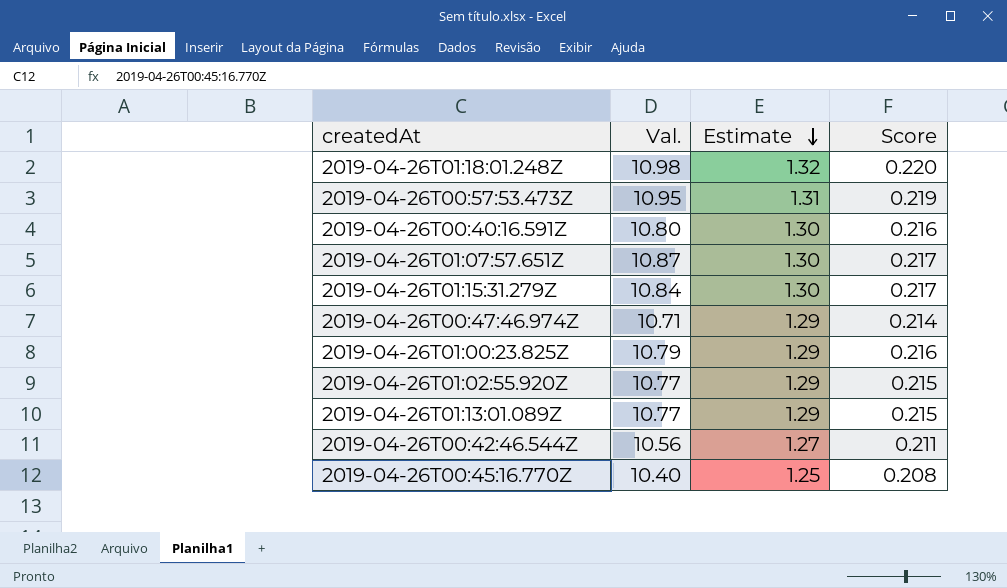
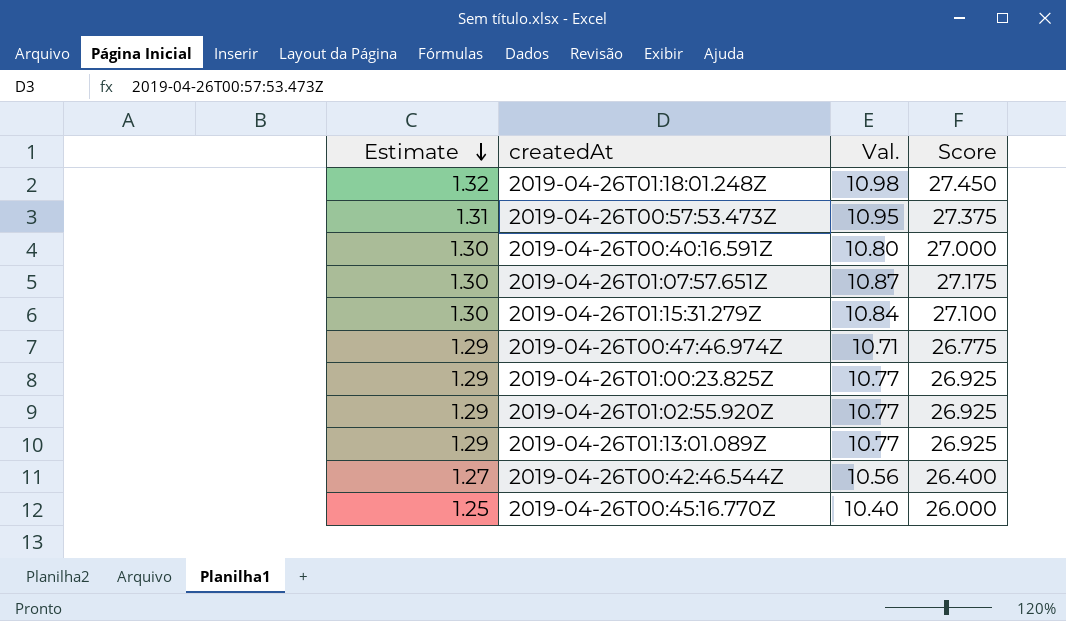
column Estimate | position: 3 -> 1
column Score | formula: [Val.] * 0.02 -> [Val.] * 2.5
2019-04-26T01:00:23.825Z | Val.: 10.79 -> 10.77

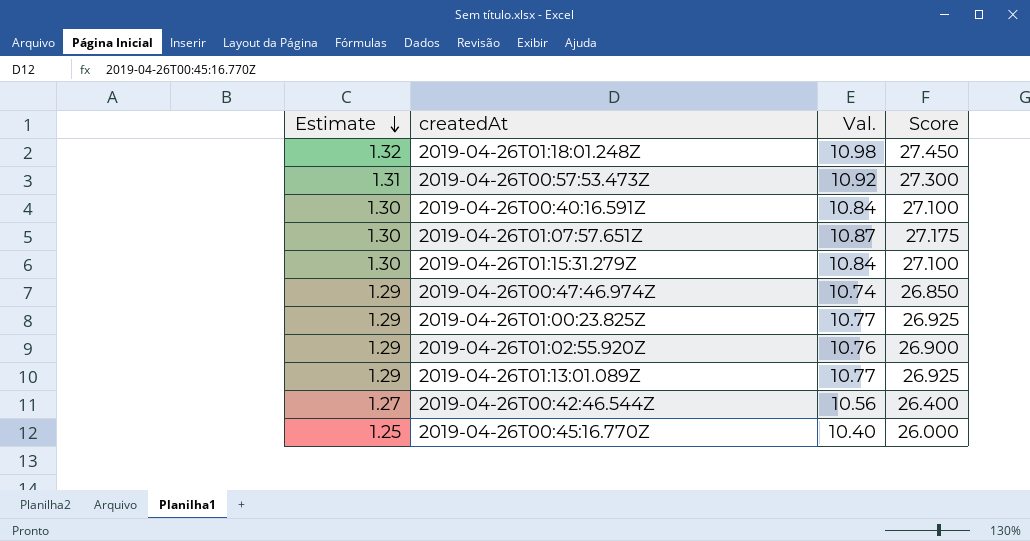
2019-04-26T00:57:53.473Z | Val.: 10.95 -> 10.92
2019-04-26T00:57:53.473Z | Score: 27.375 -> 27.300
2019-04-26T00:40:16.591Z | Val.: 10.80 -> 10.84
2019-04-26T00:40:16.591Z | Score: 27.000 -> 27.100
2019-04-26T00:47:46.974Z | Val.: 10.71 -> 10.74
2019-04-26T00:47:46.974Z | Score: 26.775 -> 26.850
2019-04-26T01:02:55.920Z | Val.: 10.77 -> 10.76
2019-04-26T01:02:55.920Z | Score: 26.925 -> 26.900

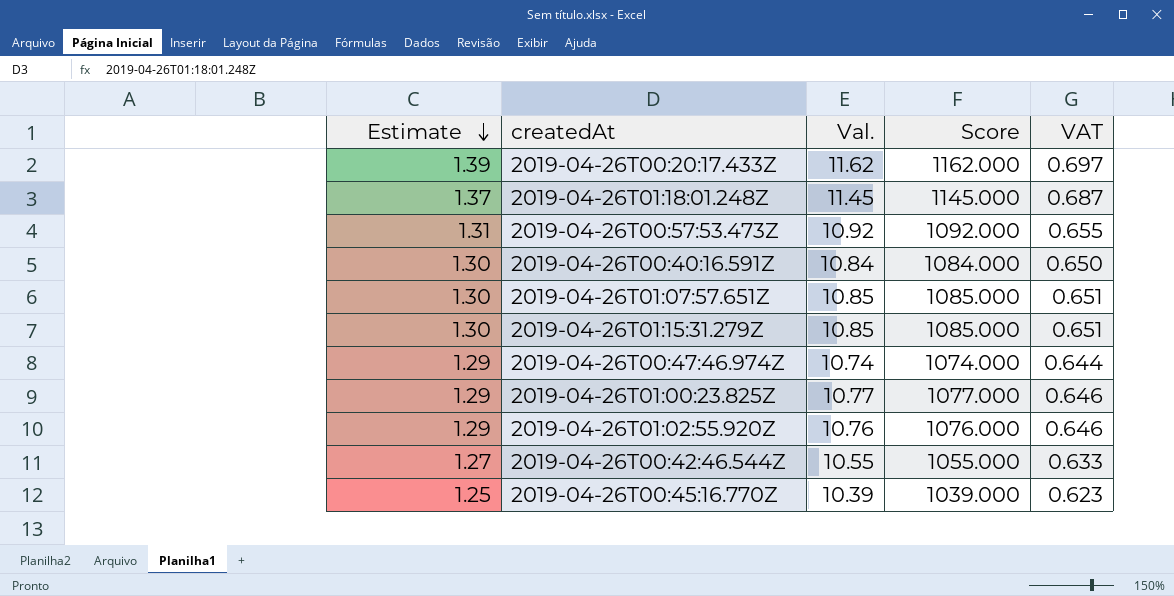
column Score | formula: [Val.] * 2.5 -> [Val.] * 100
column VAT | formula: none -> [Val.] * 0.06
row 2019-04-26T01:13:01.089Z: 1.29 | 10.77 | 26.925 -> none
row 2019-04-26T00:20:17.433Z: none -> 1.39 | 11.62 | 1162.000 | 0.697
2019-04-26T01:18:01.248Z | Estimate: 1.32 -> 1.37
2019-04-26T01:18:01.248Z | Val.: 10.98 -> 11.45
2019-04-26T01:07:57.651Z | Val.: 10.87 -> 10.85
2019-04-26T01:15:31.279Z | Val.: 10.84 -> 10.85
2019-04-26T00:42:46.544Z | Val.: 10.56 -> 10.55
2019-04-26T00:45:16.770Z | Val.: 10.40 -> 10.39

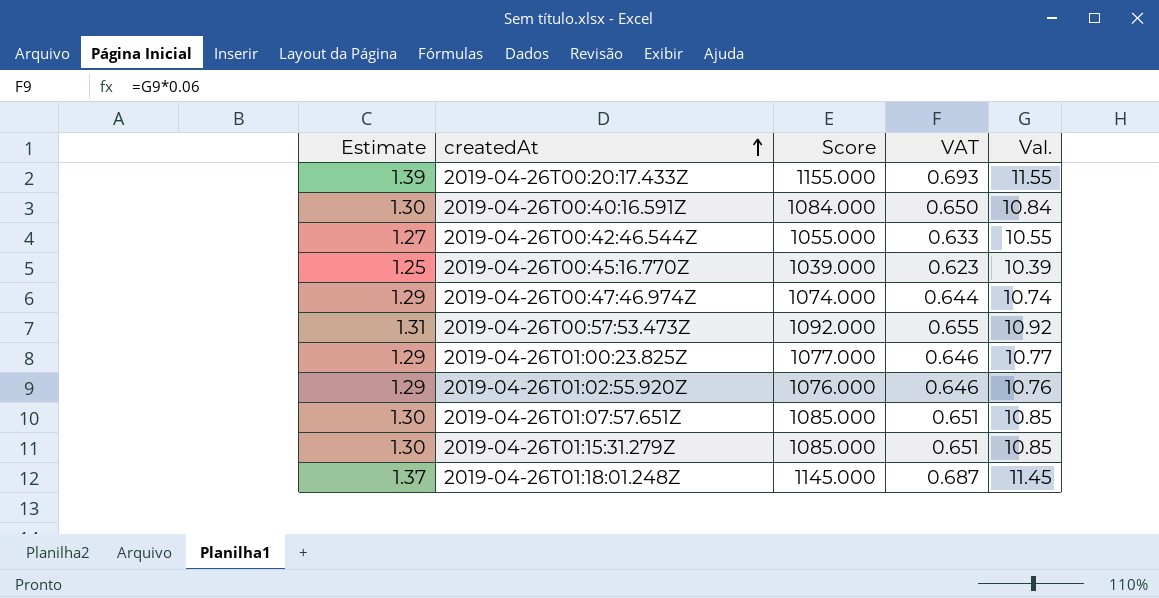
row order: Estimate descending -> createdAt ascending
column Val. | position: 3 -> 5
2019-04-26T00:20:17.433Z | Score: 1162.000 -> 1155.000
2019-04-26T00:20:17.433Z | VAT: 0.697 -> 0.693
2019-04-26T00:20:17.433Z | Val.: 11.62 -> 11.55

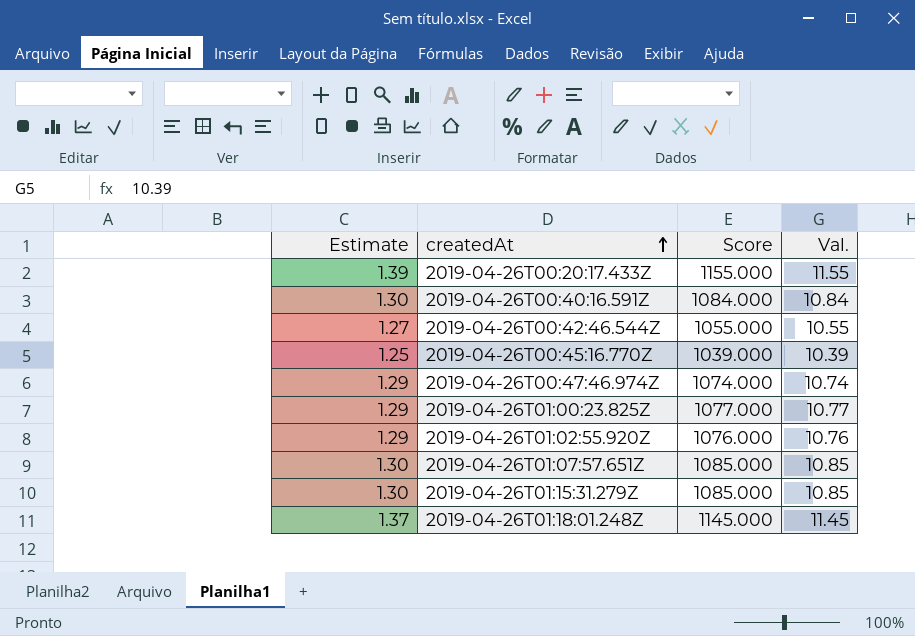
column VAT | formula: [Val.] * 0.06 -> none
row 2019-04-26T00:57:53.473Z: 1.31 | 1092.000 | 0.655 | 10.92 -> none

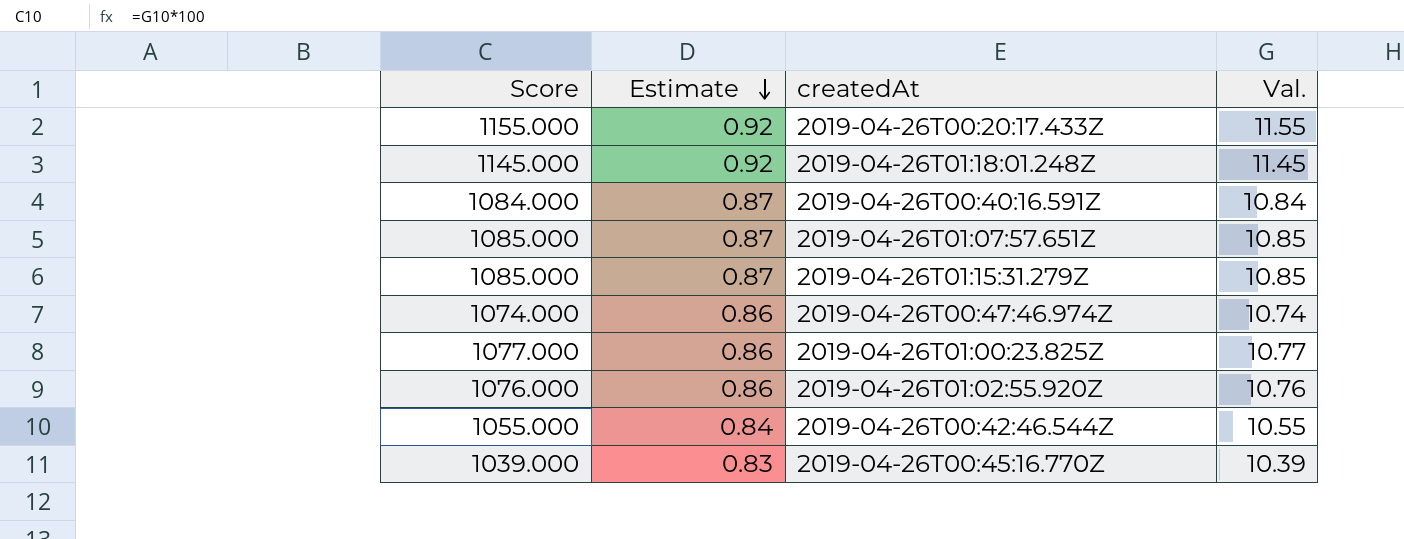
row order: createdAt ascending -> Estimate descending
column Score | position: 3 -> 1
column Estimate | formula: [Val.] * 0.12 -> [Val.] * 0.08

